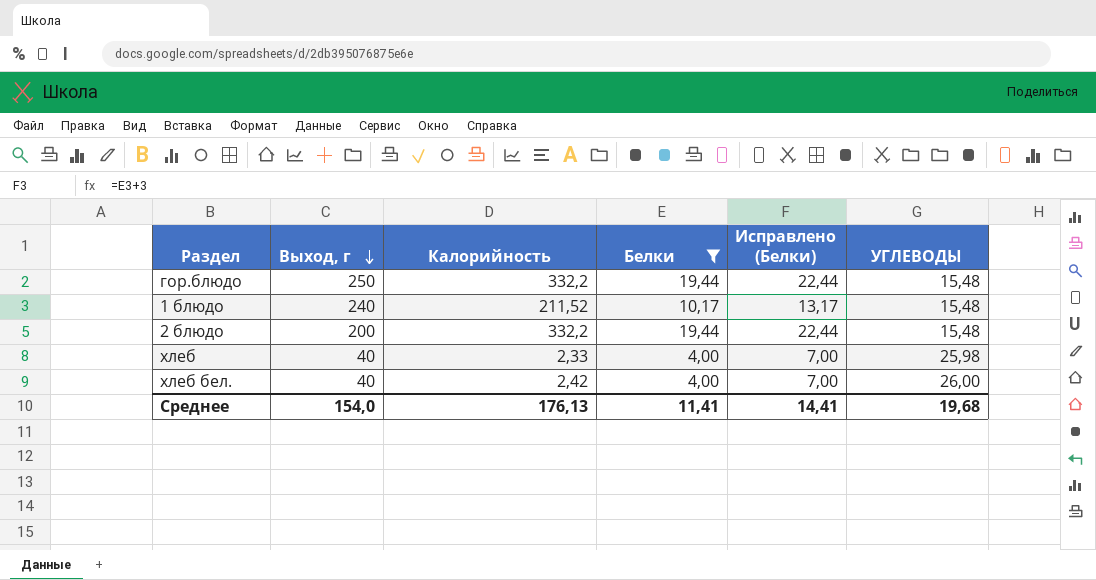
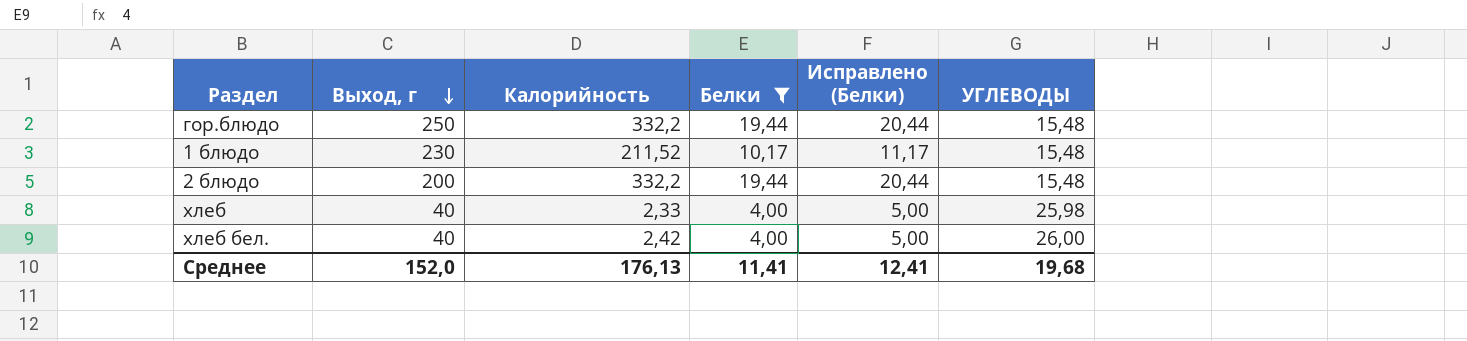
column Исправлено (Белки) | formula: [Белки] + 3 -> [Белки] + 1
1 блюдо | Выход, г: 240 -> 230
Среднее | Выход, г: 154,0 -> 152,0
Среднее | Исправлено (Белки): 14,41 -> 12,41

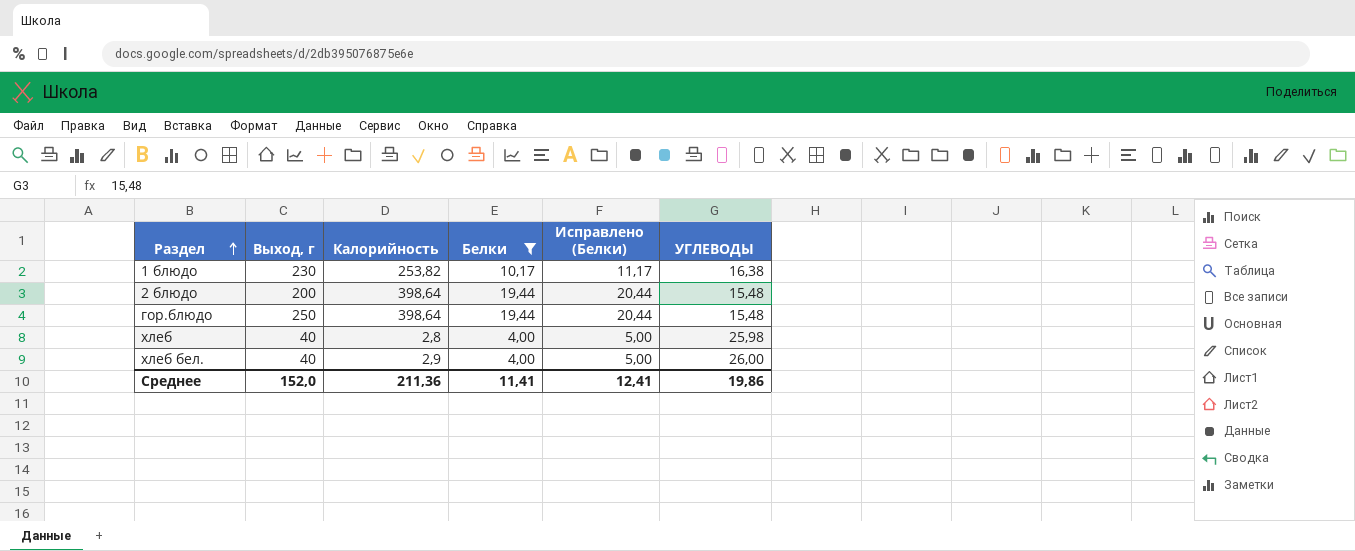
row order: Выход, г descending -> Раздел ascending
1 блюдо | Калорийность: 211,52 -> 253,82
1 блюдо | УГЛЕВОДЫ: 15,48 -> 16,38
2 блюдо | Калорийность: 332,2 -> 398,64
гор.блюдо | Калорийность: 332,2 -> 398,64
хлеб | Калорийность: 2,33 -> 2,8
хлеб бел. | Калорийность: 2,42 -> 2,9
Среднее | Калорийность: 176,13 -> 211,36
Среднее | УГЛЕВОДЫ: 19,68 -> 19,86

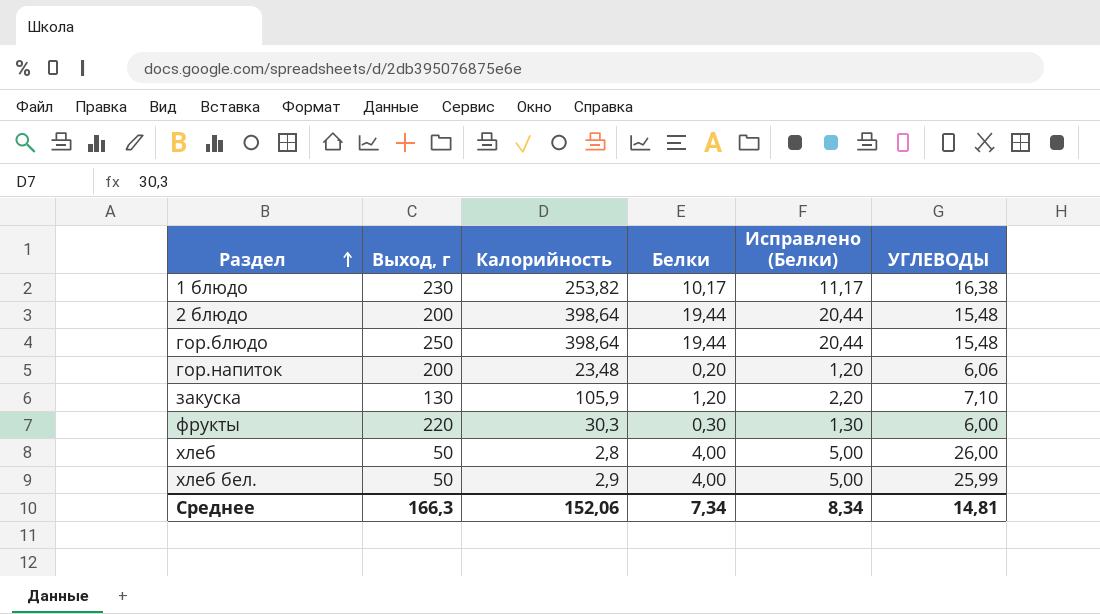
filter: Белки >= 4,00 -> none
хлеб | Выход, г: 40 -> 50
хлеб | УГЛЕВОДЫ: 25,98 -> 26,00
хлеб бел. | Выход, г: 40 -> 50
хлеб бел. | УГЛЕВОДЫ: 26,00 -> 25,99
Среднее | Выход, г: 152,0 -> 166,3
Среднее | Калорийность: 211,36 -> 152,06
Среднее | Белки: 11,41 -> 7,34
Среднее | Исправлено (Белки): 12,41 -> 8,34
Среднее | УГЛЕВОДЫ: 19,86 -> 14,81

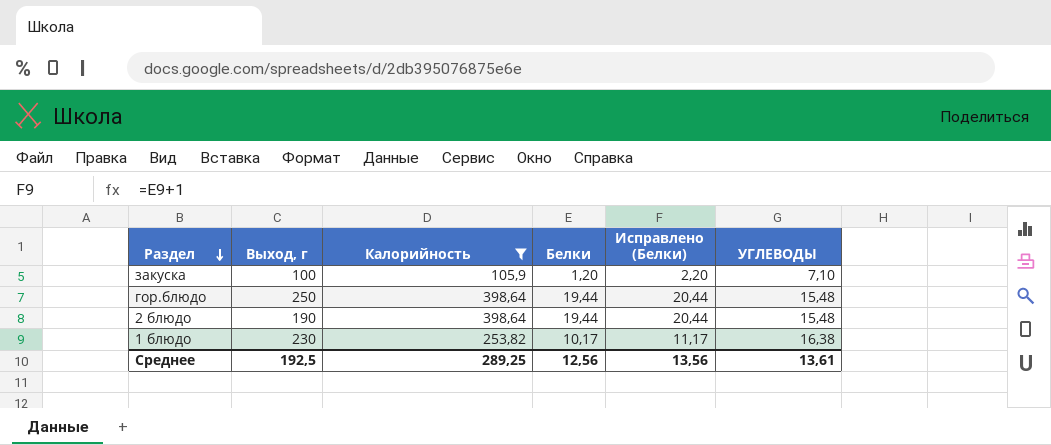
filter: none -> Калорийность >= 105,9
row order: Раздел ascending -> Раздел descending
закуска | Выход, г: 130 -> 100
2 блюдо | Выход, г: 200 -> 190
Среднее | Выход, г: 166,3 -> 192,5
Среднее | Калорийность: 152,06 -> 289,25
Среднее | Белки: 7,34 -> 12,56
Среднее | Исправлено (Белки): 8,34 -> 13,56
Среднее | УГЛЕВОДЫ: 14,81 -> 13,61

